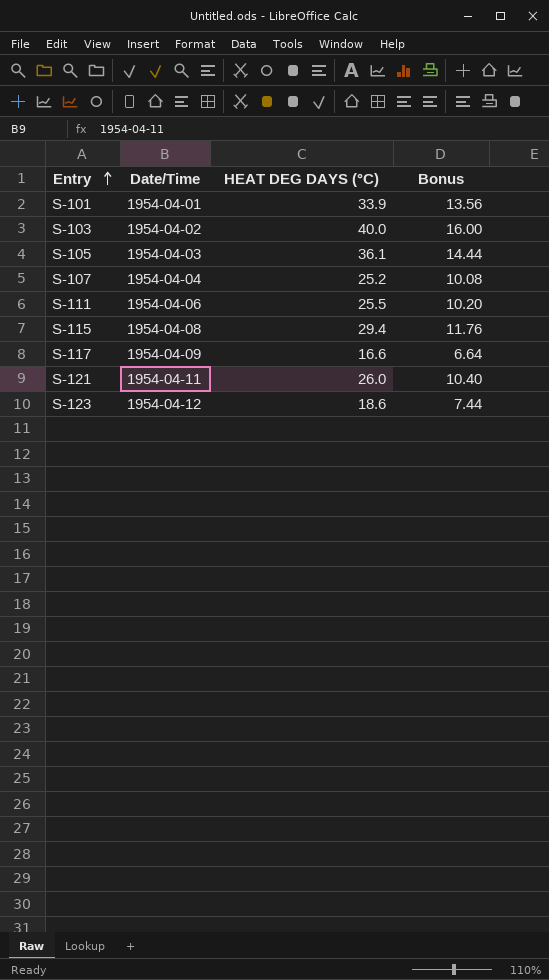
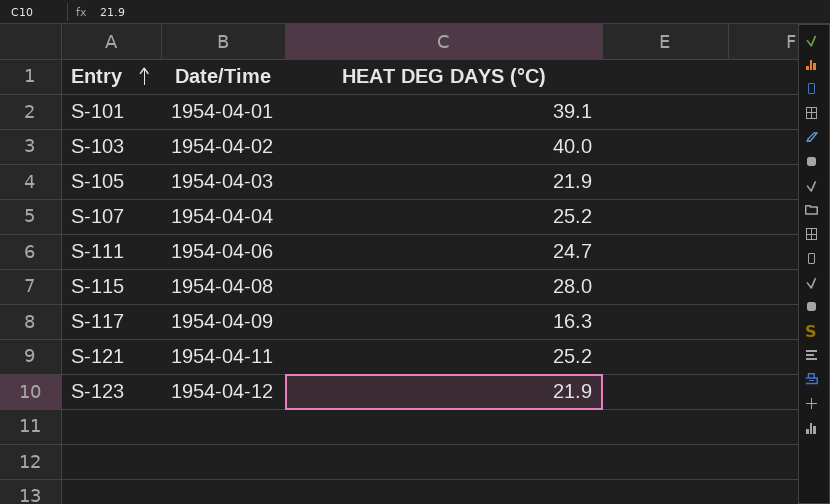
column Bonus | formula: [HEAT DEG DAYS (°C)] * 0.4 -> none
S-101 | HEAT DEG DAYS (°C): 33.9 -> 39.1
S-105 | HEAT DEG DAYS (°C): 36.1 -> 21.9
S-111 | HEAT DEG DAYS (°C): 25.5 -> 24.7
S-115 | HEAT DEG DAYS (°C): 29.4 -> 28.0
S-117 | HEAT DEG DAYS (°C): 16.6 -> 16.3
S-121 | HEAT DEG DAYS (°C): 26.0 -> 25.2
S-123 | HEAT DEG DAYS (°C): 18.6 -> 21.9

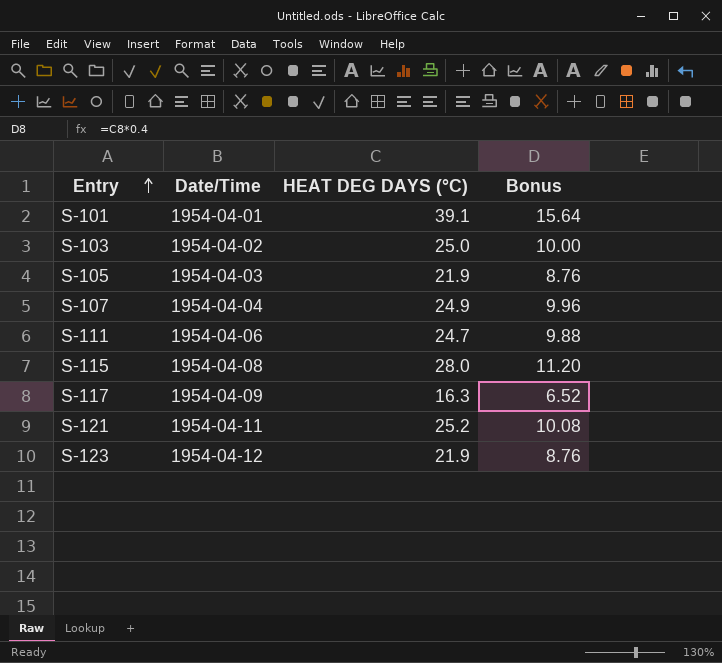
column Bonus | formula: none -> [HEAT DEG DAYS (°C)] * 0.4
S-103 | HEAT DEG DAYS (°C): 40.0 -> 25.0
S-107 | HEAT DEG DAYS (°C): 25.2 -> 24.9

